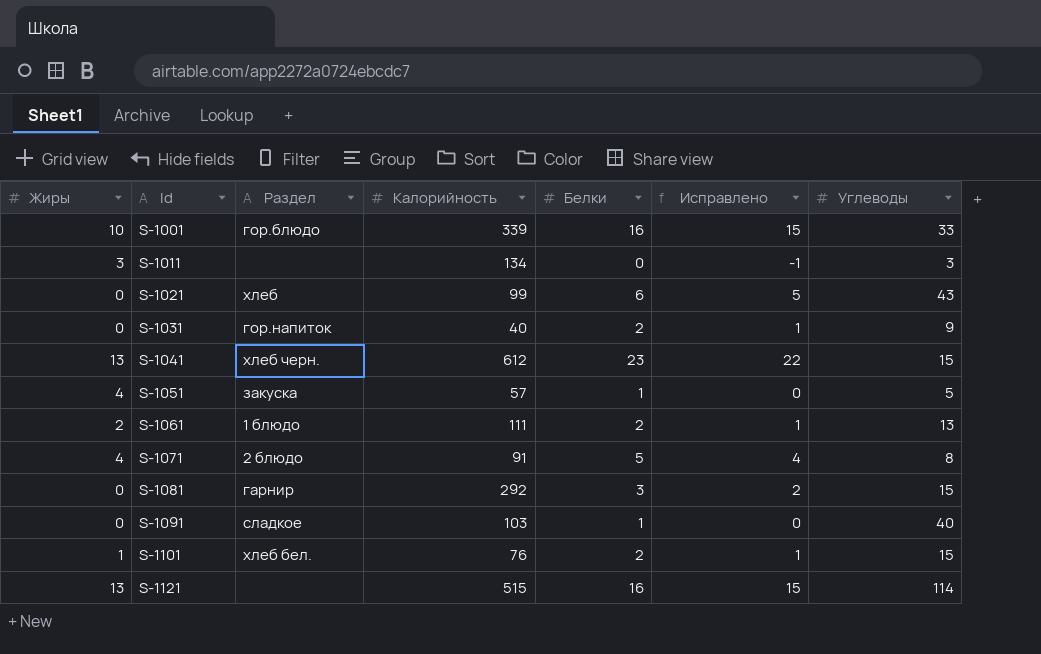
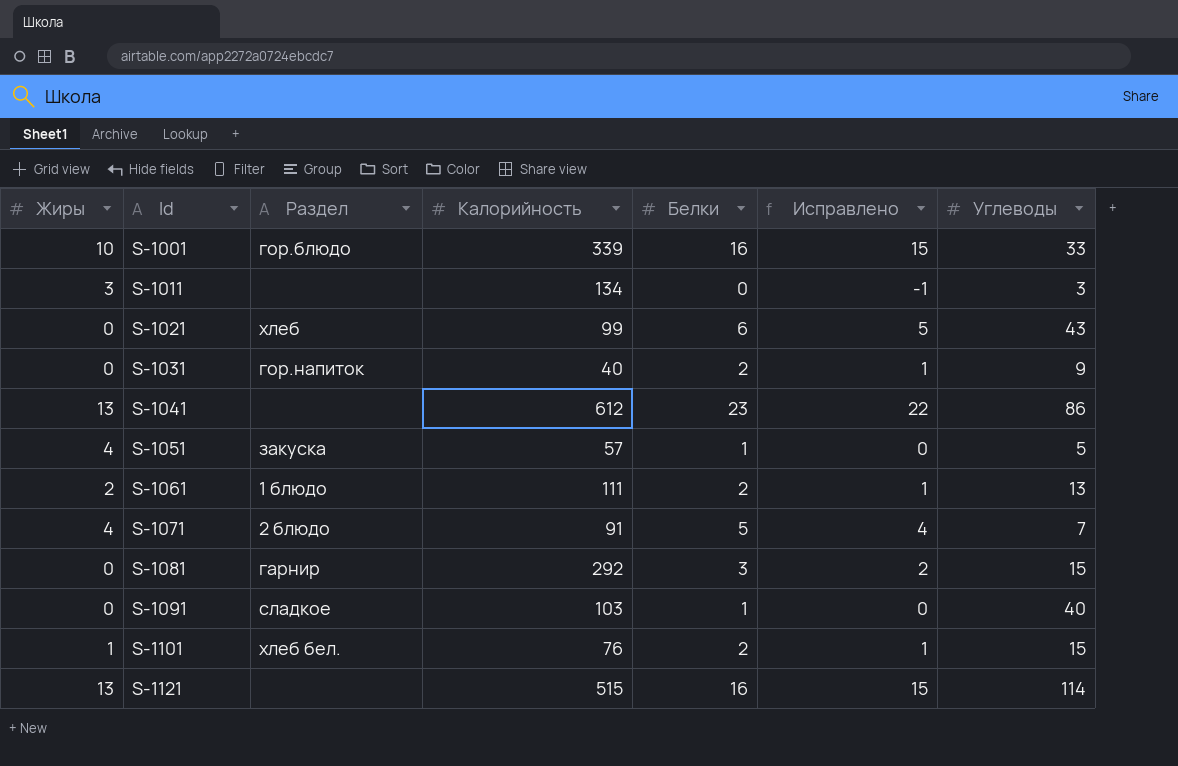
S-1041 | Раздел: хлеб черн. -> none
S-1041 | Углеводы: 15 -> 86
S-1071 | Углеводы: 8 -> 7

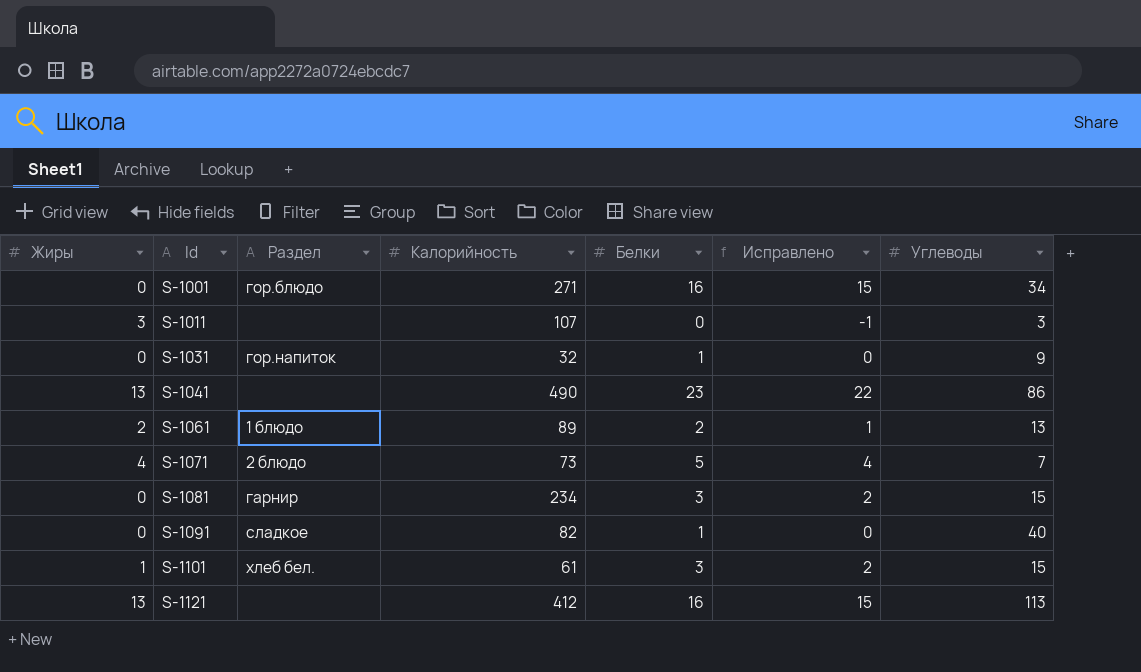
row S-1021: 0 | хлеб | 99 | 6 | 5 | 43 -> none
row S-1051: 4 | закуска | 57 | 1 | 0 | 5 -> none
S-1001 | Жиры: 10 -> 0
S-1001 | Калорийность: 339 -> 271
S-1001 | Углеводы: 33 -> 34
S-1011 | Калорийность: 134 -> 107
S-1031 | Калорийность: 40 -> 32
S-1031 | Белки: 2 -> 1
S-1031 | Исправлено: 1 -> 0
S-1041 | Калорийность: 612 -> 490
S-1061 | Калорийность: 111 -> 89
S-1071 | Калорийность: 91 -> 73
S-1081 | Калорийность: 292 -> 234
S-1091 | Калорийность: 103 -> 82
S-1101 | Калорийность: 76 -> 61
S-1101 | Белки: 2 -> 3
S-1101 | Исправлено: 1 -> 2
S-1121 | Калорийность: 515 -> 412
S-1121 | Углеводы: 114 -> 113

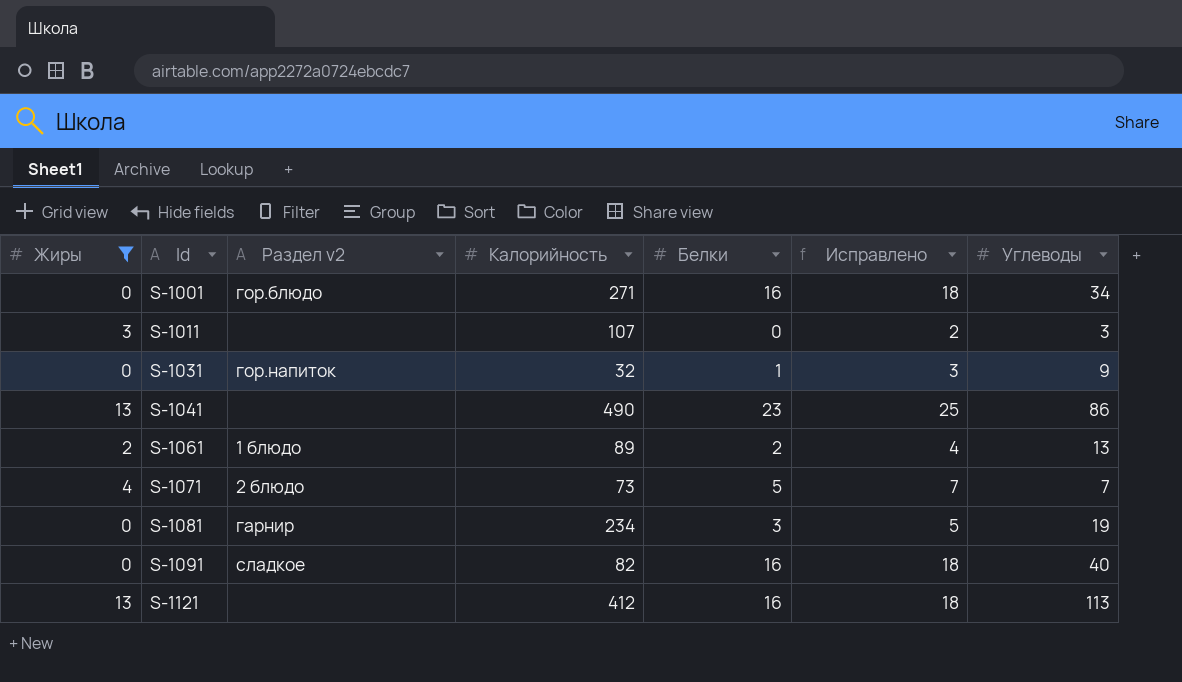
filter: none -> Жиры != 1
column name: Раздел -> Раздел v2
column Исправлено | formula: [Белки] - 1 -> [Белки] + 2
S-1081 | Углеводы: 15 -> 19
S-1091 | Белки: 1 -> 16

